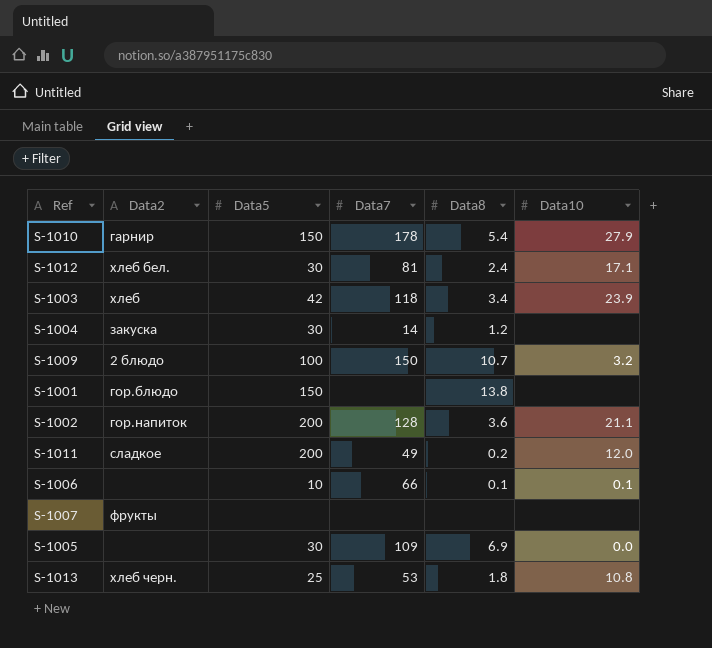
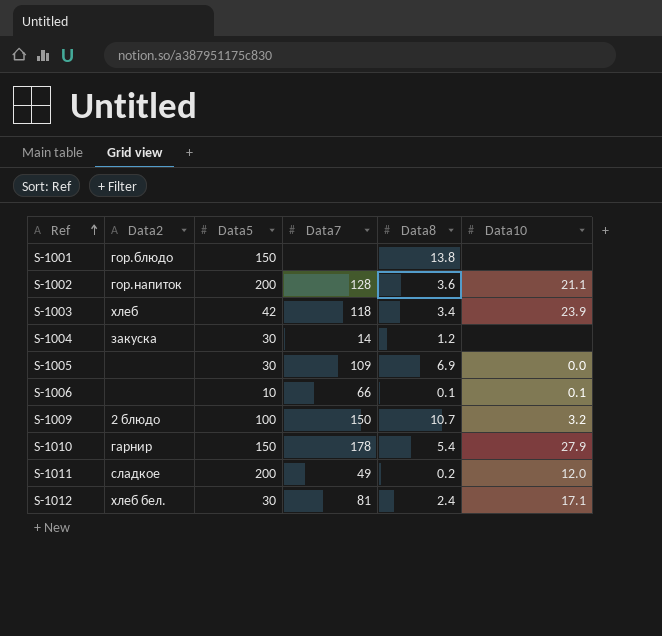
row order: none -> Ref ascending
row S-1007: фрукты | none | none | none | none -> none
row S-1013: хлеб черн. | 25 | 53 | 1.8 | 10.8 -> none

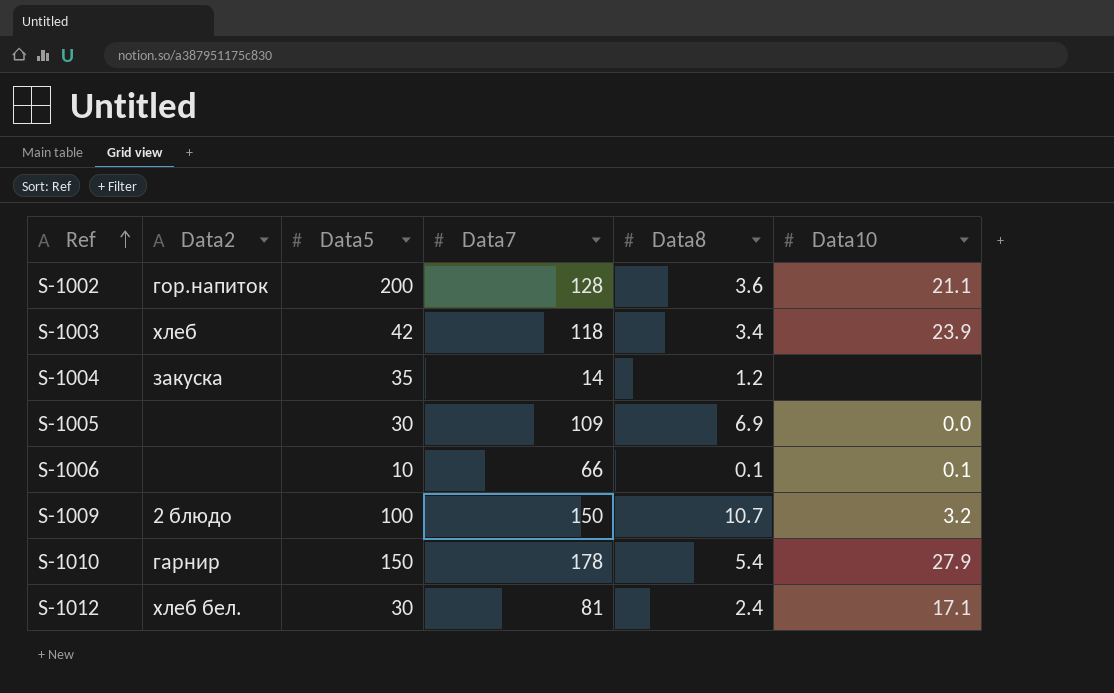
row S-1001: гор.блюдо | 150 | none | 13.8 | none -> none
row S-1011: сладкое | 200 | 49 | 0.2 | 12.0 -> none
S-1004 | Data5: 30 -> 35

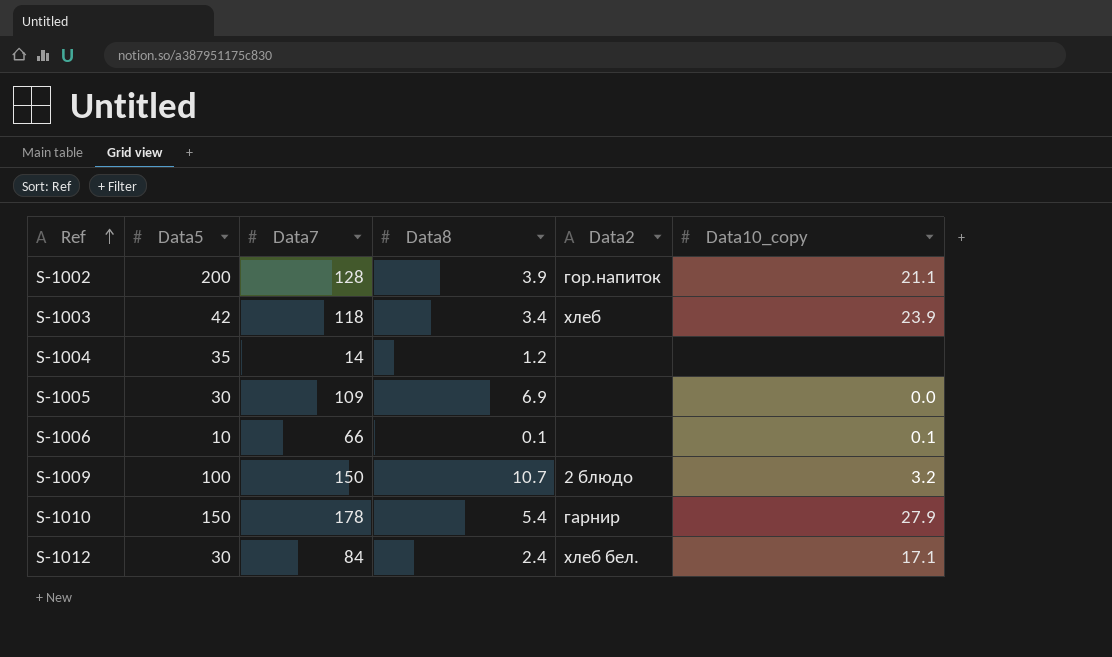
column Data2 | position: 2 -> 5
column name: Data10 -> Data10_copy
S-1002 | Data8: 3.6 -> 3.9
S-1004 | Data2: закуска -> none
S-1012 | Data7: 81 -> 84

